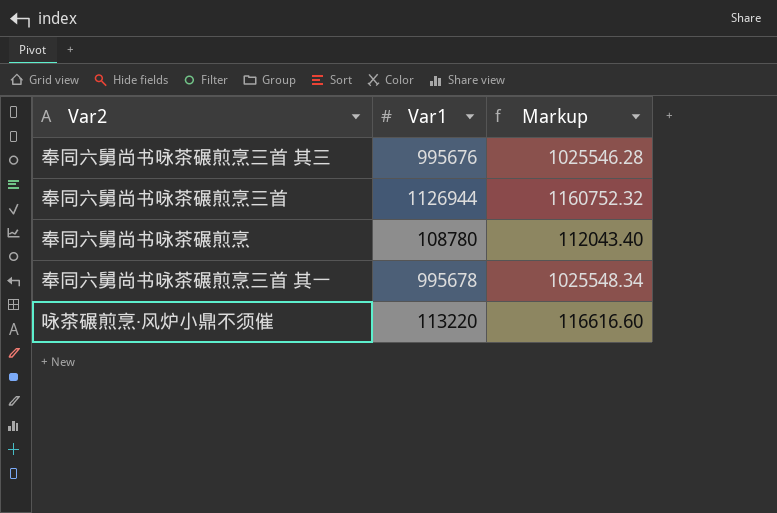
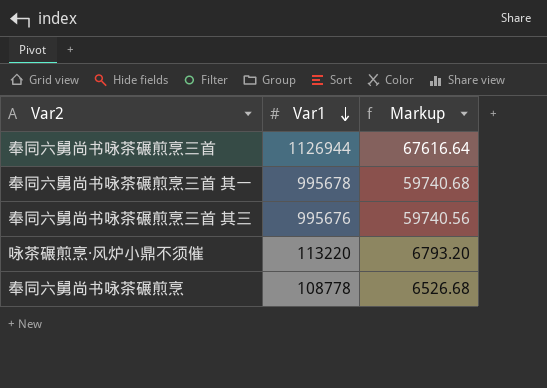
row order: none -> Var1 descending
column Markup | formula: [Var1] * 1.03 -> [Var1] * 0.06
奉同六舅尚书咏茶碾煎烹 | Var1: 108780 -> 108778

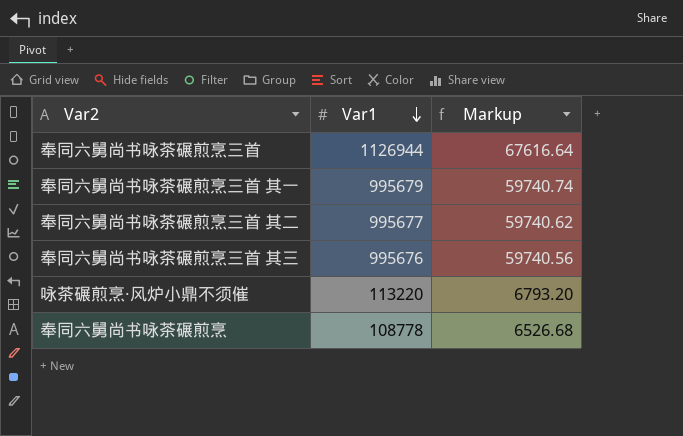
奉同六舅尚书咏茶碾煎烹三首 其一 | Var1: 995678 -> 995679
奉同六舅尚书咏茶碾煎烹三首 其一 | Markup: 59740.68 -> 59740.74
row 奉同六舅尚书咏茶碾煎烹三首 其二: none -> 995677 | 59740.62

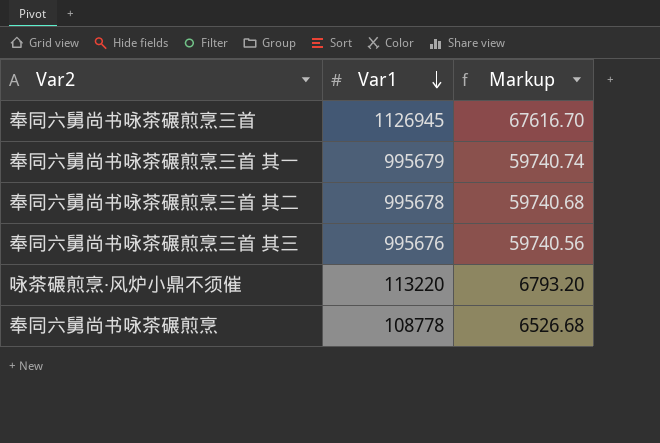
奉同六舅尚书咏茶碾煎烹三首 | Var1: 1126944 -> 1126945
奉同六舅尚书咏茶碾煎烹三首 | Markup: 67616.64 -> 67616.70
奉同六舅尚书咏茶碾煎烹三首 其二 | Var1: 995677 -> 995678
奉同六舅尚书咏茶碾煎烹三首 其二 | Markup: 59740.62 -> 59740.68

